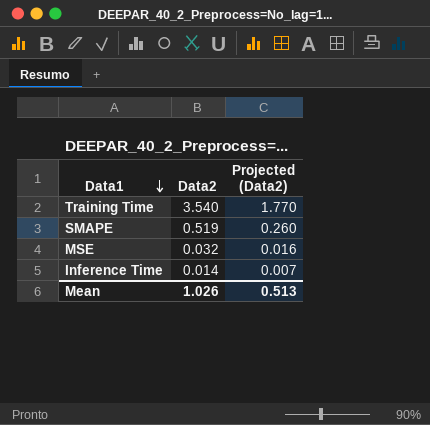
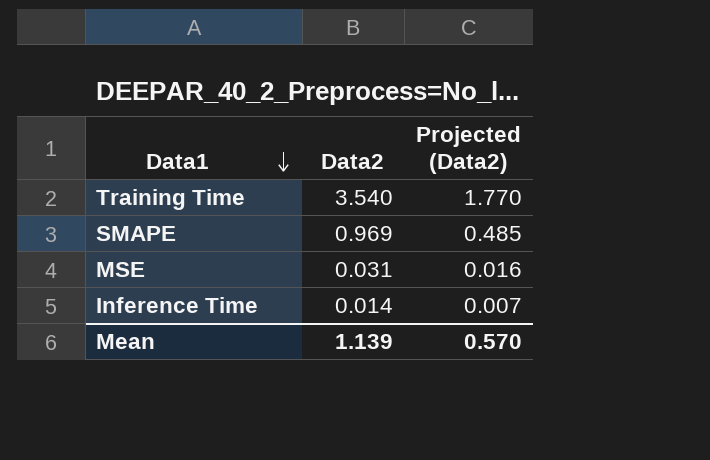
SMAPE | Data2: 0.519 -> 0.969
SMAPE | Projected (Data2): 0.260 -> 0.485
MSE | Data2: 0.032 -> 0.031
Mean | Data2: 1.026 -> 1.139
Mean | Projected (Data2): 0.513 -> 0.570

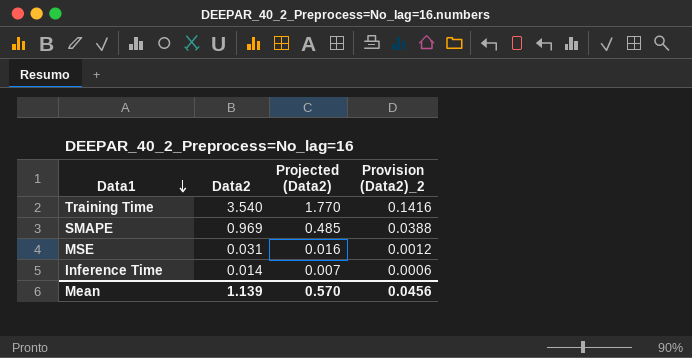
column Provision (Data2)_2 | formula: none -> [Data2] * 0.04

